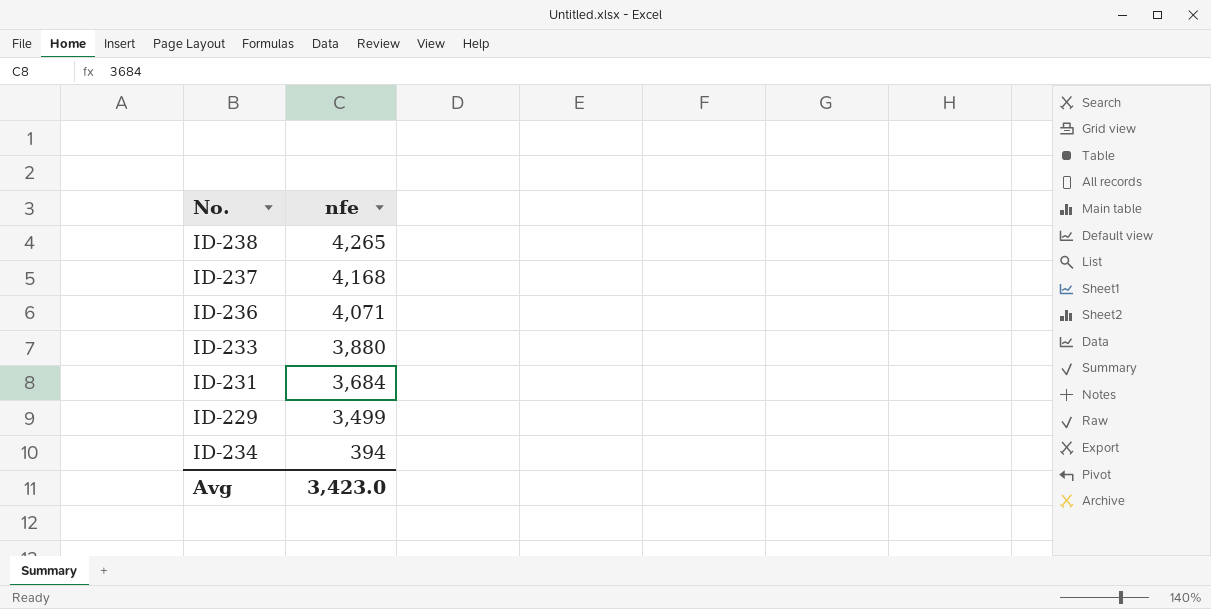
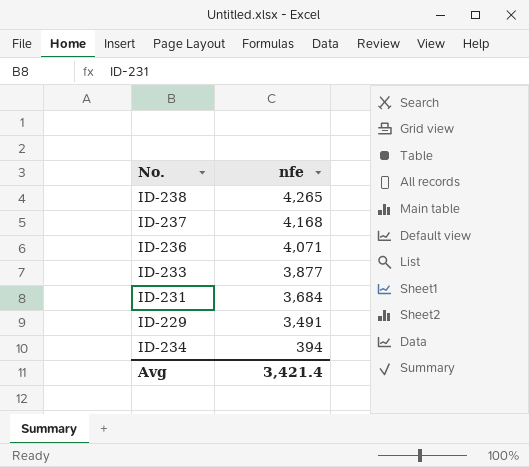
ID-233 | nfe: 3,880 -> 3,877
ID-229 | nfe: 3,499 -> 3,491
Avg | nfe: 3,423.0 -> 3,421.4

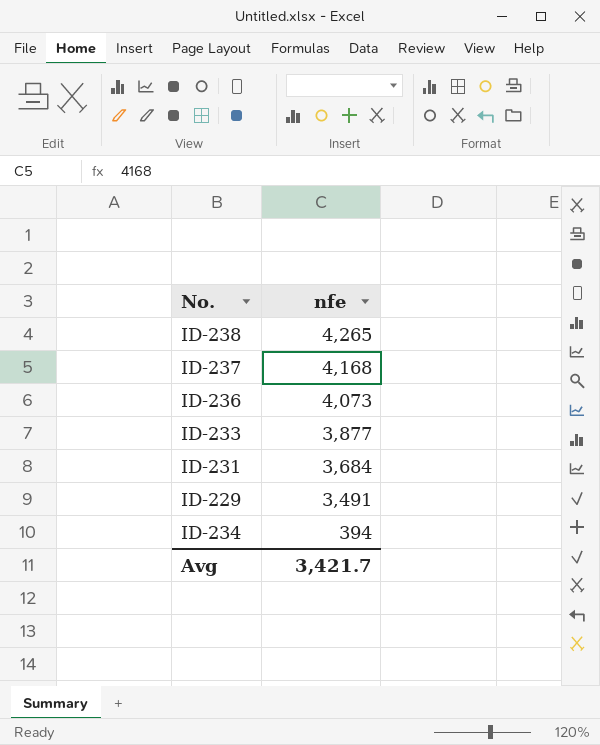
ID-236 | nfe: 4,071 -> 4,073
Avg | nfe: 3,421.4 -> 3,421.7

